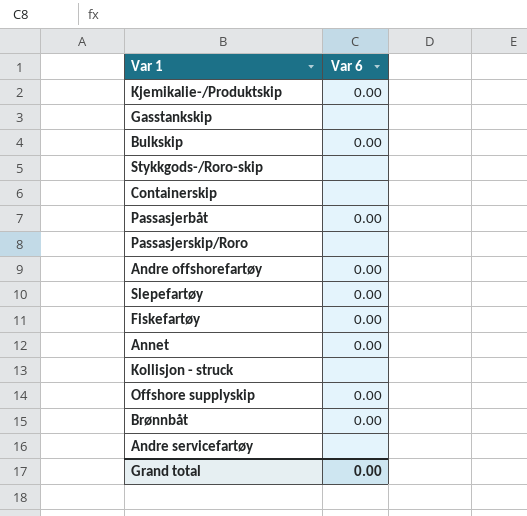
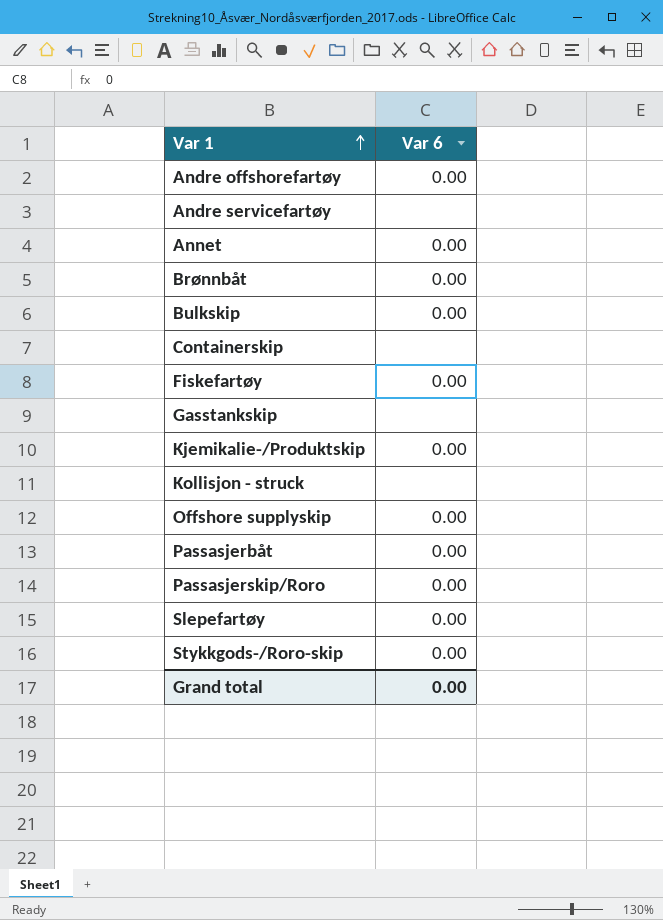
row order: none -> Var 1 ascending
Passasjerskip/Roro | Var 6: none -> 0.00
Stykkgods-/Roro-skip | Var 6: none -> 0.00

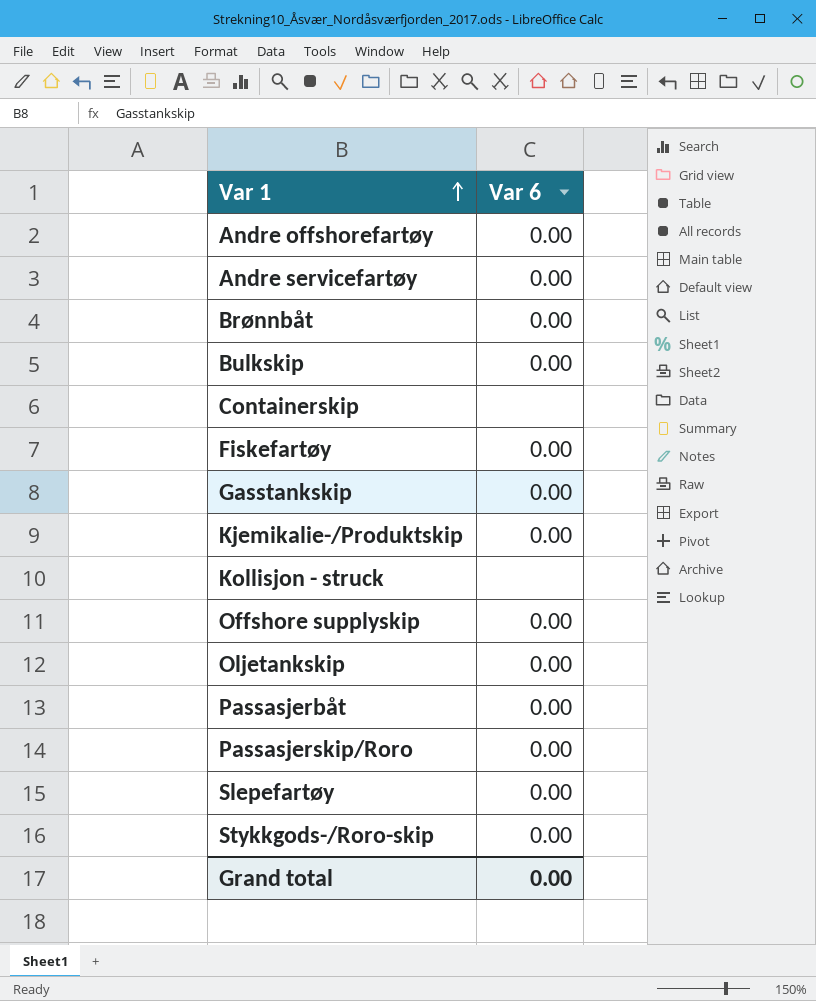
row Annet: 0.00 -> none
Andre servicefartøy | Var 6: none -> 0.00
Gasstankskip | Var 6: none -> 0.00
row Oljetankskip: none -> 0.00

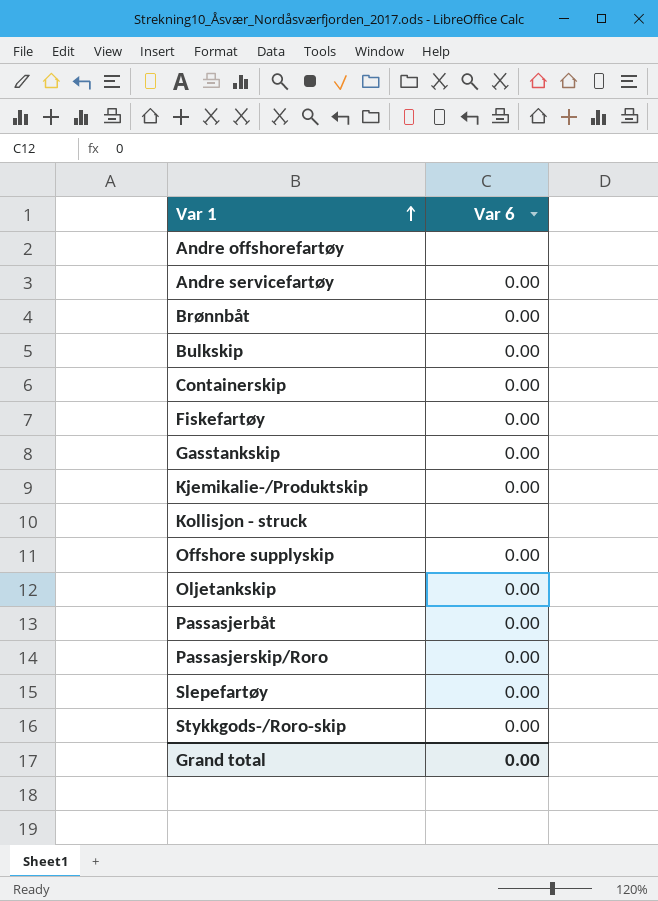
Andre offshorefartøy | Var 6: 0.00 -> none
Containerskip | Var 6: none -> 0.00

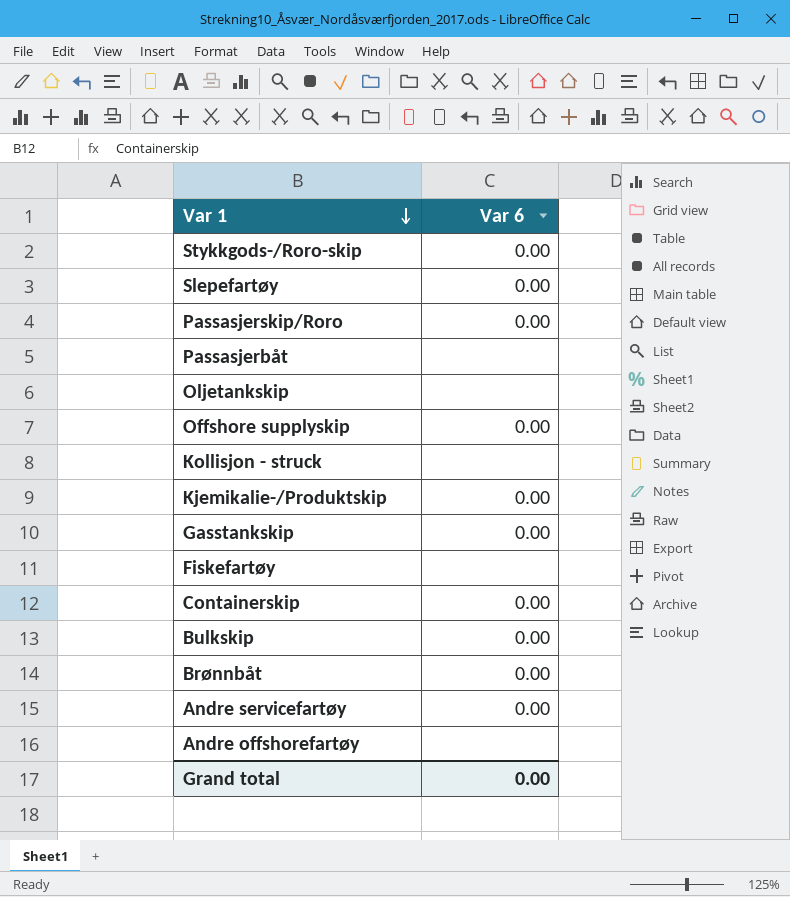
row order: Var 1 ascending -> Var 1 descending
Passasjerbåt | Var 6: 0.00 -> none
Oljetankskip | Var 6: 0.00 -> none
Fiskefartøy | Var 6: 0.00 -> none

